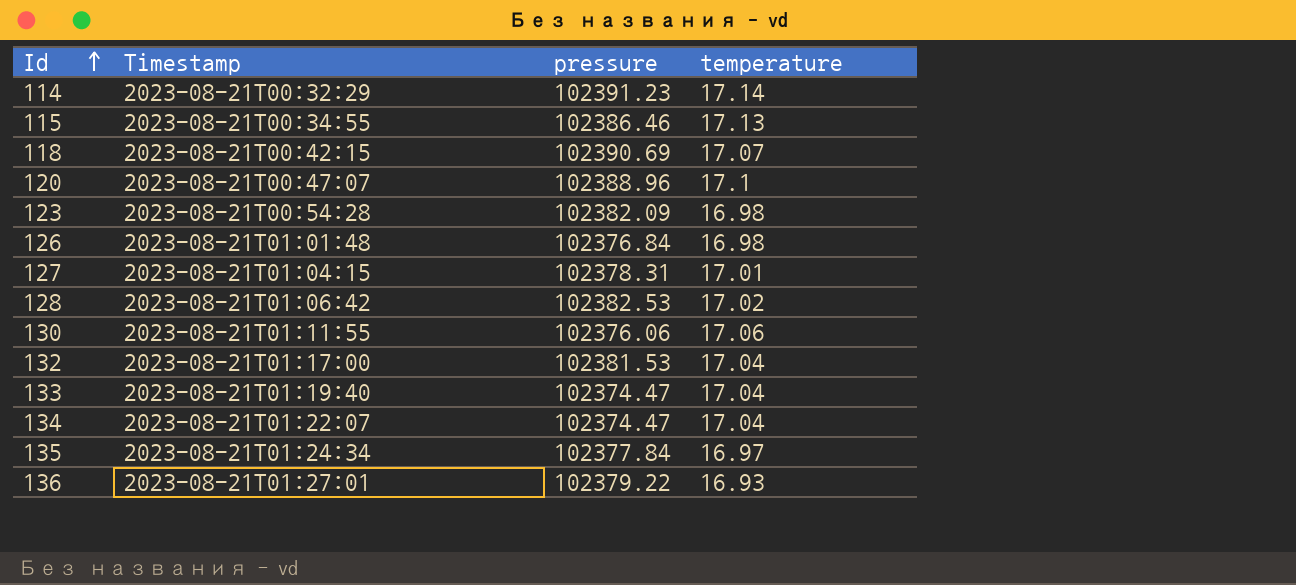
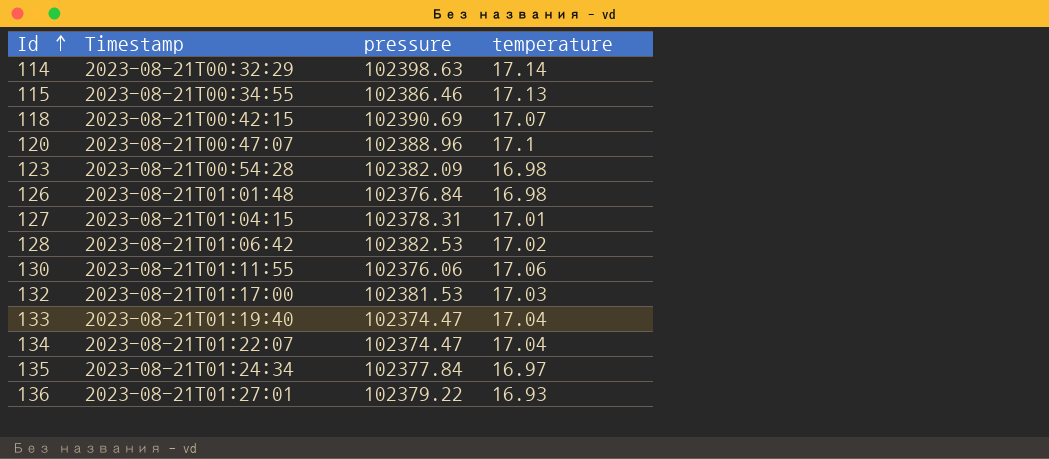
114 | pressure: 102391.23 -> 102398.63
132 | temperature: 17.04 -> 17.03

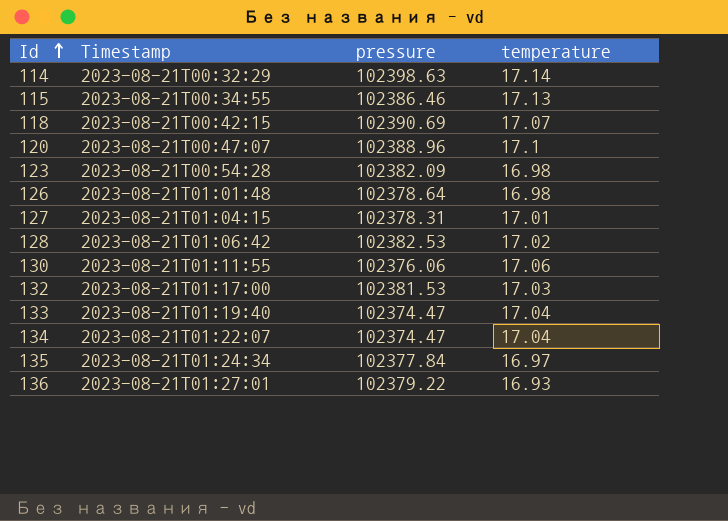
126 | pressure: 102376.84 -> 102378.64

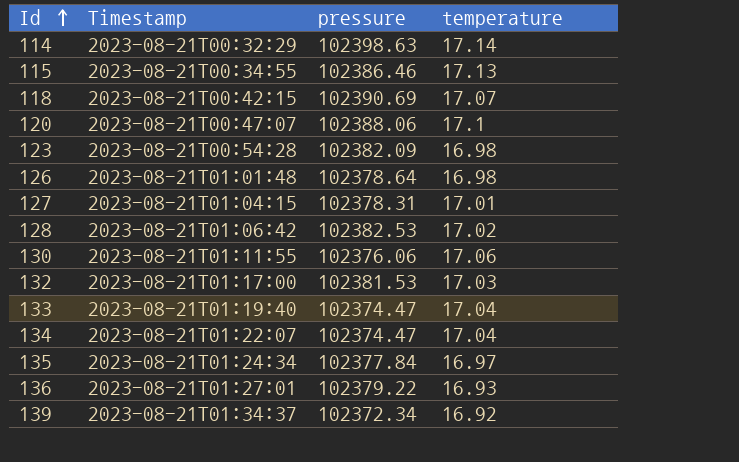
120 | pressure: 102388.96 -> 102388.06
row 139: none -> 2023-08-21T01:34:37 | 102372.34 | 16.92

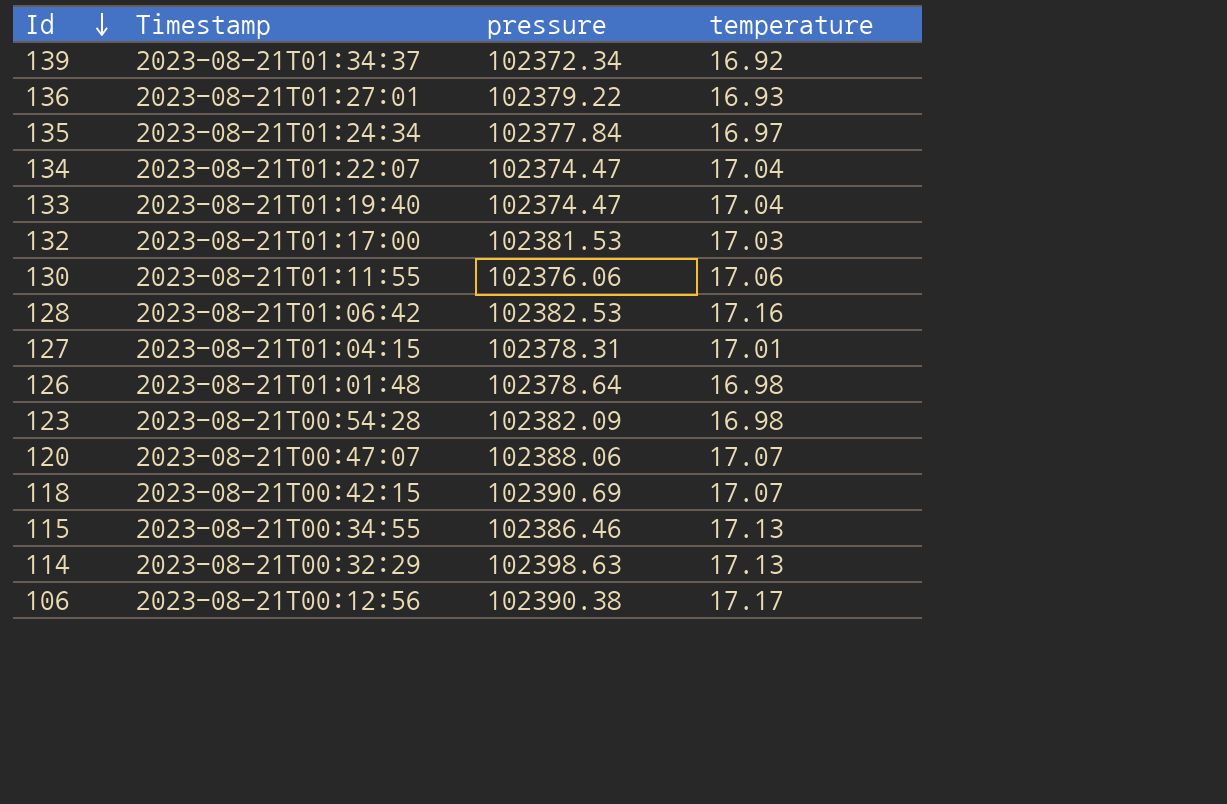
row order: Id ascending -> Id descending
128 | temperature: 17.02 -> 17.16
120 | temperature: 17.1 -> 17.07
114 | temperature: 17.14 -> 17.13
row 106: none -> 2023-08-21T00:12:56 | 102390.38 | 17.17

